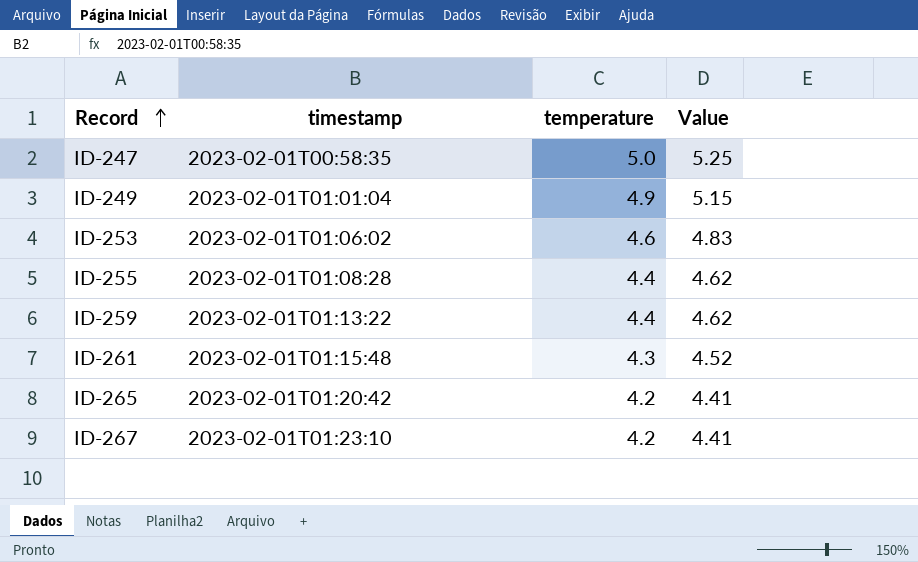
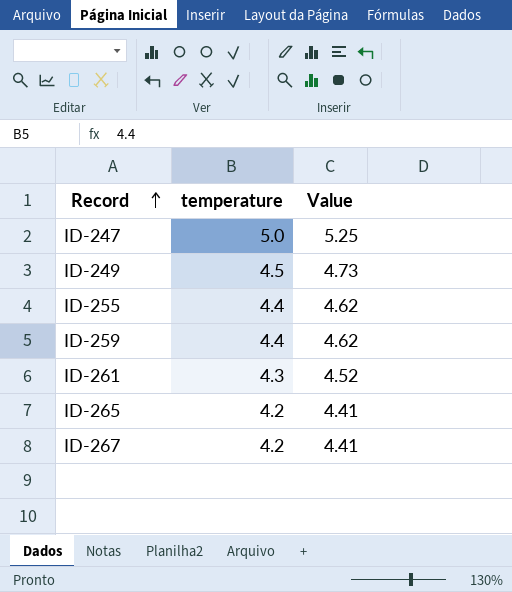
column timestamp | position: 2 -> none
row ID-253: 2023-02-01T01:06:02 | 4.6 | 4.83 -> none
ID-249 | temperature: 4.9 -> 4.5
ID-249 | Value: 5.15 -> 4.73

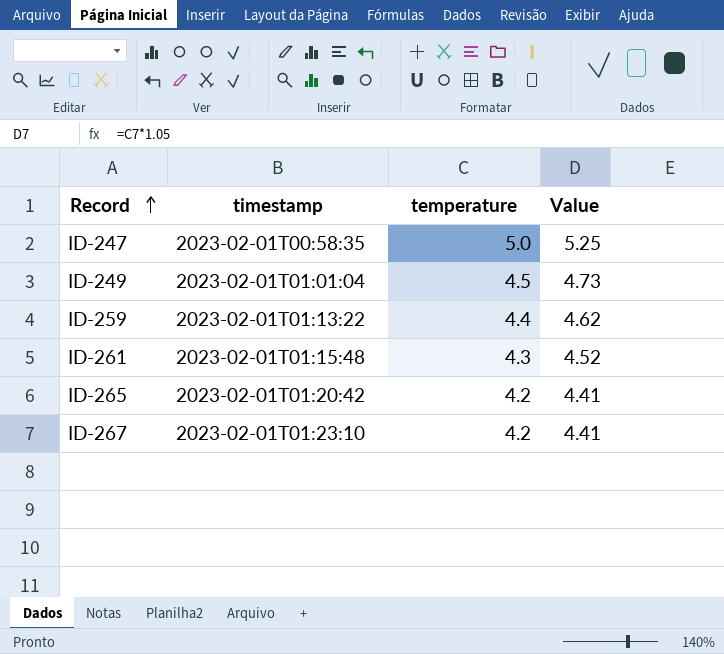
column timestamp | position: none -> 2
row ID-255: 4.4 | 4.62 -> none

